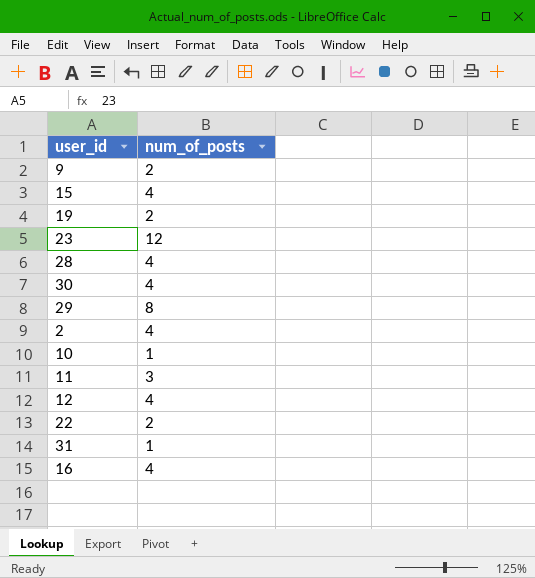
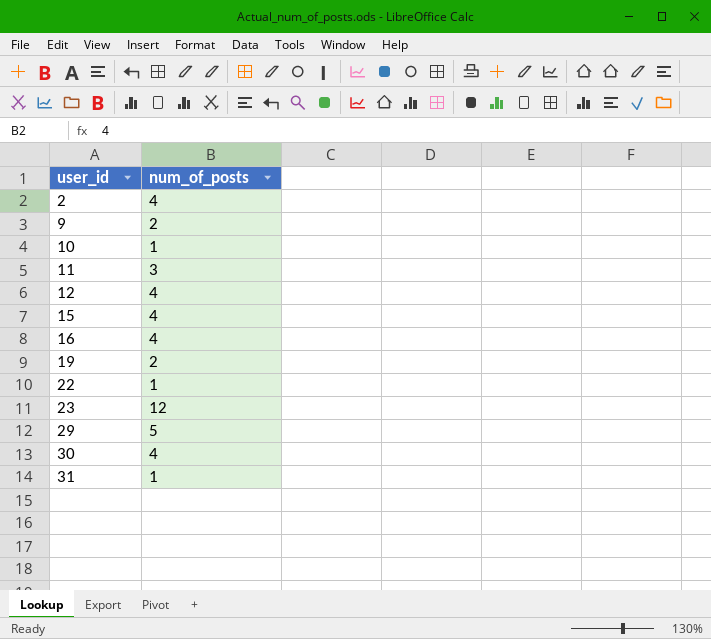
row order: none -> user_id ascending
row 28: 4 -> none
22 | num_of_posts: 2 -> 1
29 | num_of_posts: 8 -> 5

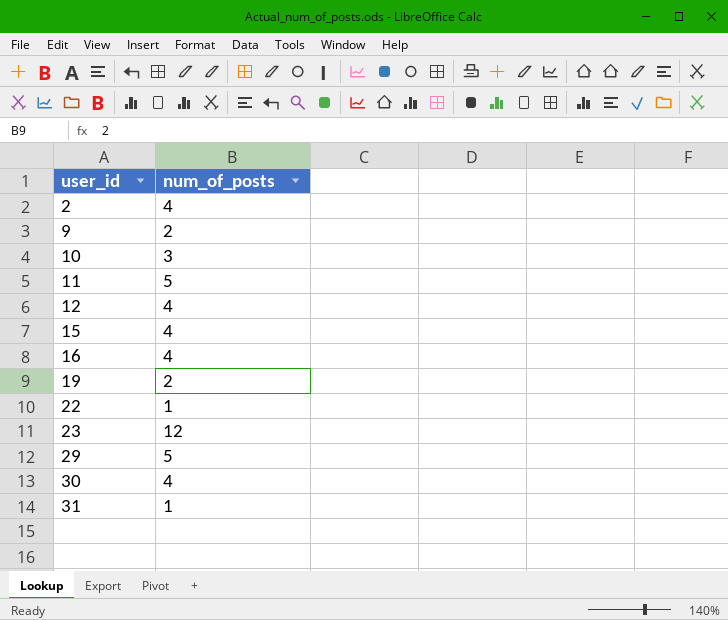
10 | num_of_posts: 1 -> 3
11 | num_of_posts: 3 -> 5

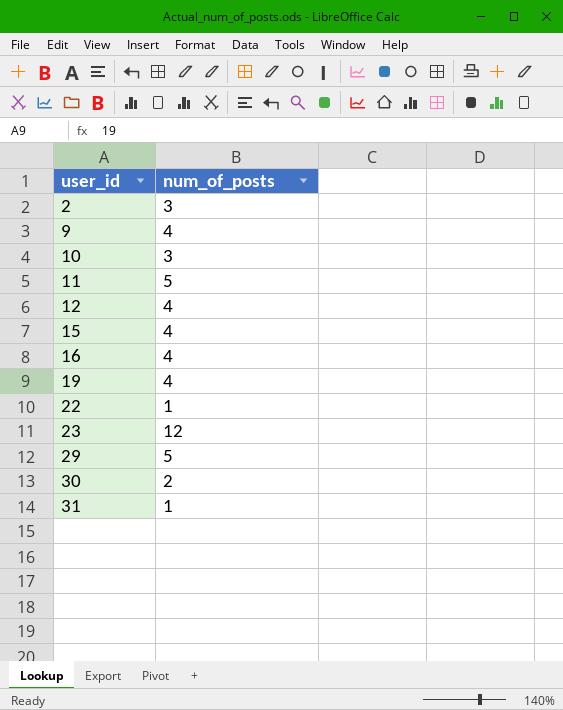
2 | num_of_posts: 4 -> 3
9 | num_of_posts: 2 -> 4
19 | num_of_posts: 2 -> 4
30 | num_of_posts: 4 -> 2

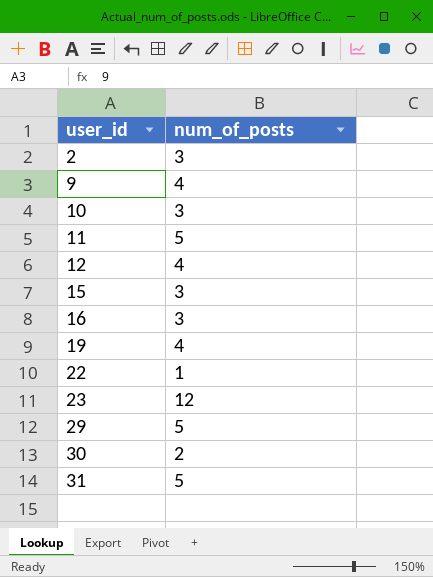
15 | num_of_posts: 4 -> 3
16 | num_of_posts: 4 -> 3
31 | num_of_posts: 1 -> 5

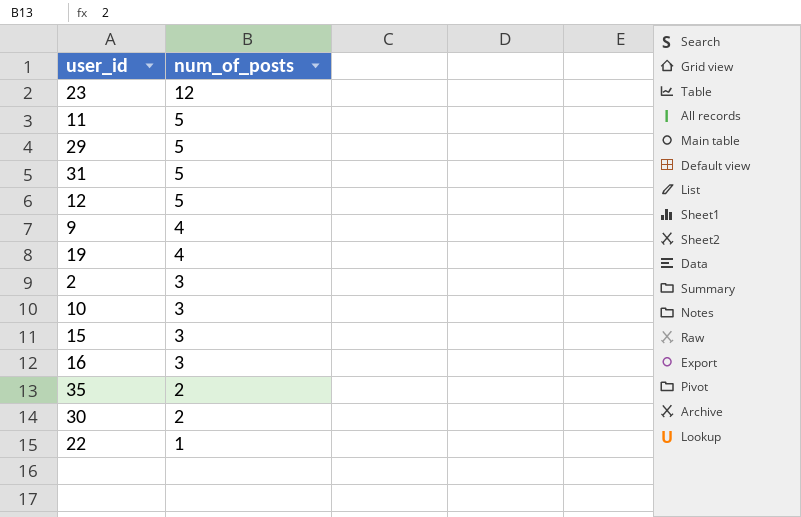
row order: user_id ascending -> num_of_posts descending
12 | num_of_posts: 4 -> 5
row 35: none -> 2

